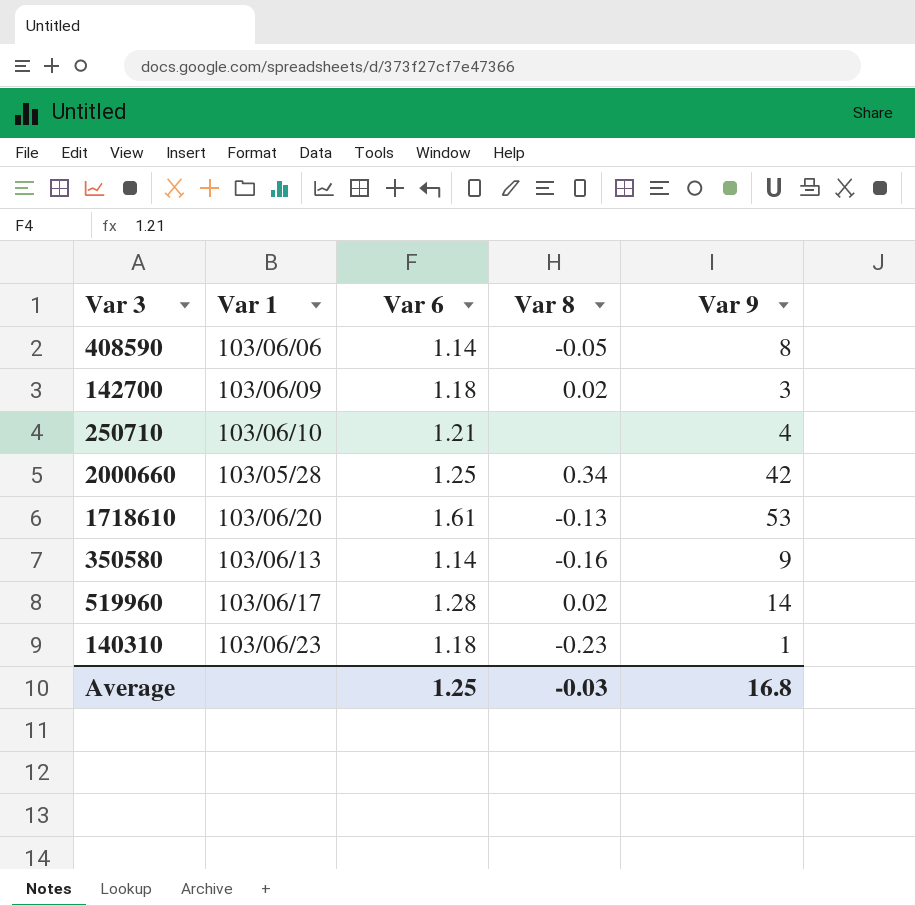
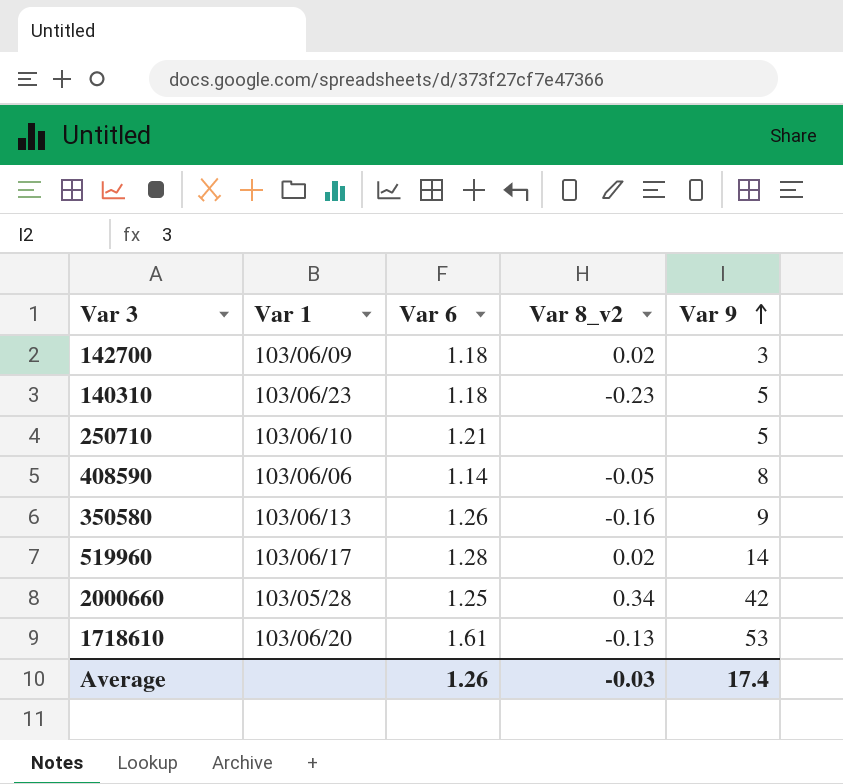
row order: none -> Var 9 ascending
column name: Var 8 -> Var 8_v2
140310 | Var 9: 1 -> 5
250710 | Var 9: 4 -> 5
350580 | Var 6: 1.14 -> 1.26
Average | Var 6: 1.25 -> 1.26
Average | Var 9: 16.8 -> 17.4

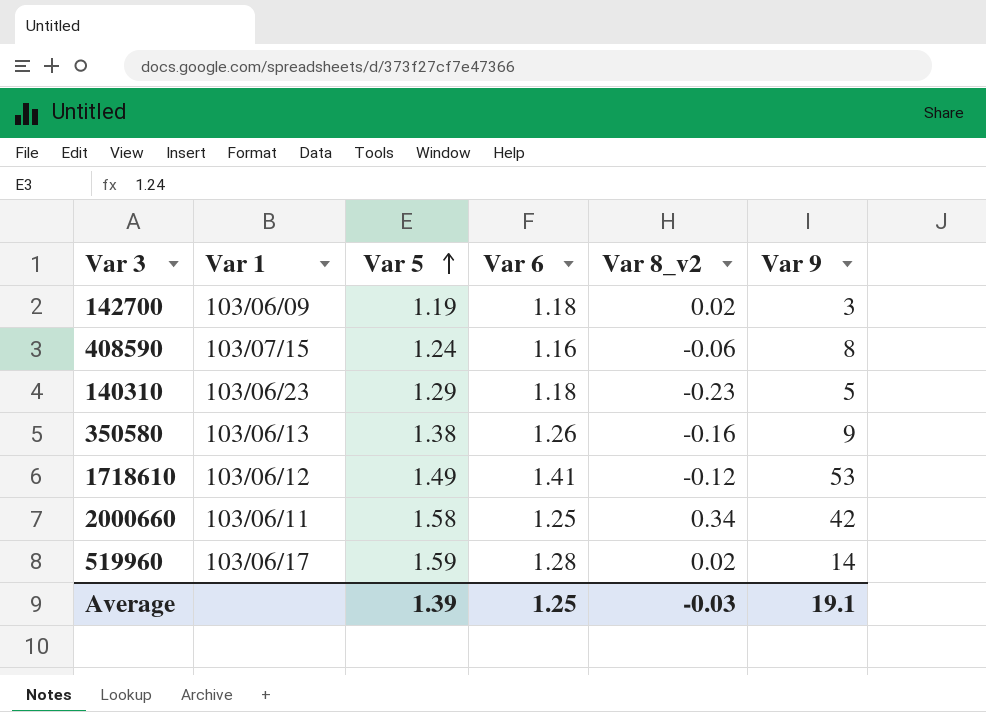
row order: Var 9 ascending -> Var 5 ascending
column Var 5 | position: none -> 3
row 250710: 103/06/10 | 1.21 | none | 5 -> none
408590 | Var 1: 103/06/06 -> 103/07/15
408590 | Var 6: 1.14 -> 1.16
408590 | Var 8_v2: -0.05 -> -0.06
1718610 | Var 1: 103/06/20 -> 103/06/12
1718610 | Var 6: 1.61 -> 1.41
1718610 | Var 8_v2: -0.13 -> -0.12
2000660 | Var 1: 103/05/28 -> 103/06/11
Average | Var 6: 1.26 -> 1.25
Average | Var 9: 17.4 -> 19.1

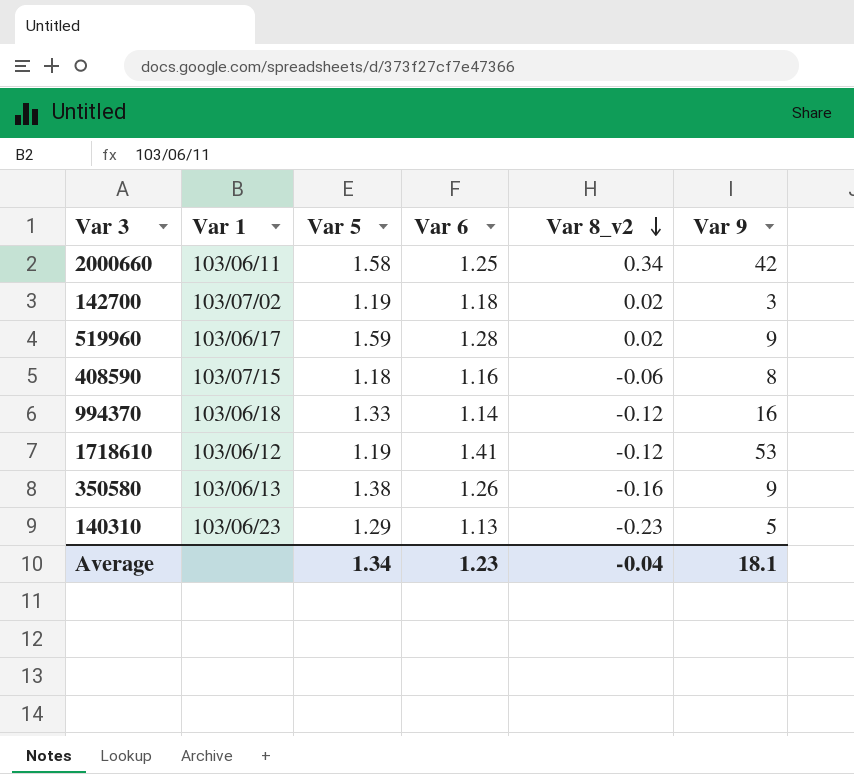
row order: Var 5 ascending -> Var 8_v2 descending
142700 | Var 1: 103/06/09 -> 103/07/02
519960 | Var 9: 14 -> 9
408590 | Var 5: 1.24 -> 1.18
row 994370: none -> 103/06/18 | 1.33 | 1.14 | -0.12 | 16
1718610 | Var 5: 1.49 -> 1.19
140310 | Var 6: 1.18 -> 1.13
Average | Var 5: 1.39 -> 1.34
Average | Var 6: 1.25 -> 1.23
Average | Var 8_v2: -0.03 -> -0.04
Average | Var 9: 19.1 -> 18.1

